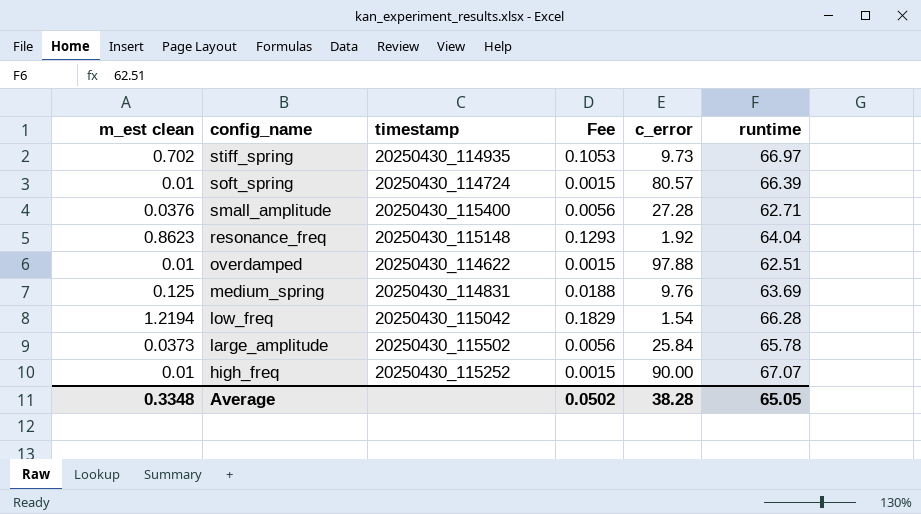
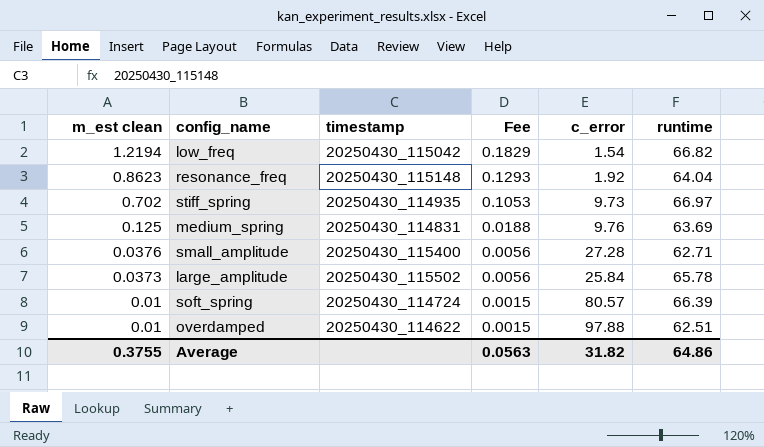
row order: config_name descending -> m_est clean descending
row high_freq: 0.01 | 20250430_115252 | 0.0015 | 90.00 | 67.07 -> none
low_freq | runtime: 66.28 -> 66.82
Average | m_est clean: 0.3348 -> 0.3755
Average | Fee: 0.0502 -> 0.0563
Average | c_error: 38.28 -> 31.82
Average | runtime: 65.05 -> 64.86

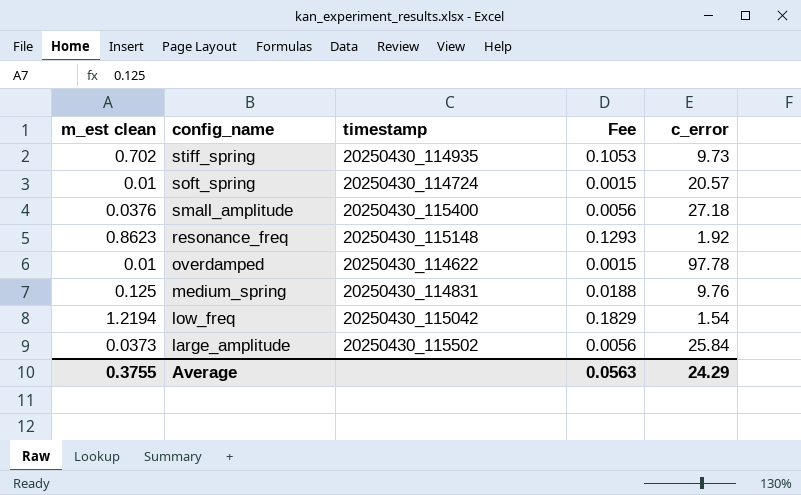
row order: m_est clean descending -> config_name descending
column runtime | position: 6 -> none
soft_spring | c_error: 80.57 -> 20.57
small_amplitude | c_error: 27.28 -> 27.18
overdamped | c_error: 97.88 -> 97.78
Average | c_error: 31.82 -> 24.29

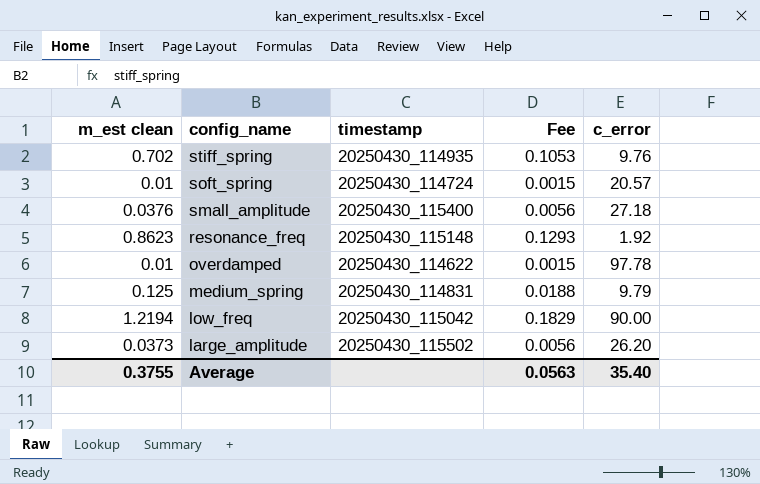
stiff_spring | c_error: 9.73 -> 9.76
medium_spring | c_error: 9.76 -> 9.79
low_freq | c_error: 1.54 -> 90.00
large_amplitude | c_error: 25.84 -> 26.20
Average | c_error: 24.29 -> 35.40

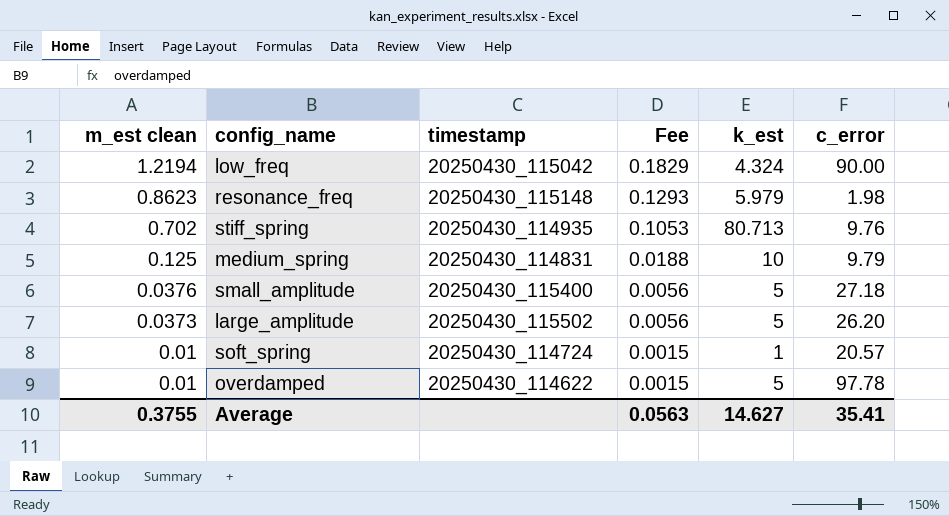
row order: config_name descending -> m_est clean descending
column k_est | position: none -> 5
resonance_freq | c_error: 1.92 -> 1.98
Average | c_error: 35.40 -> 35.41

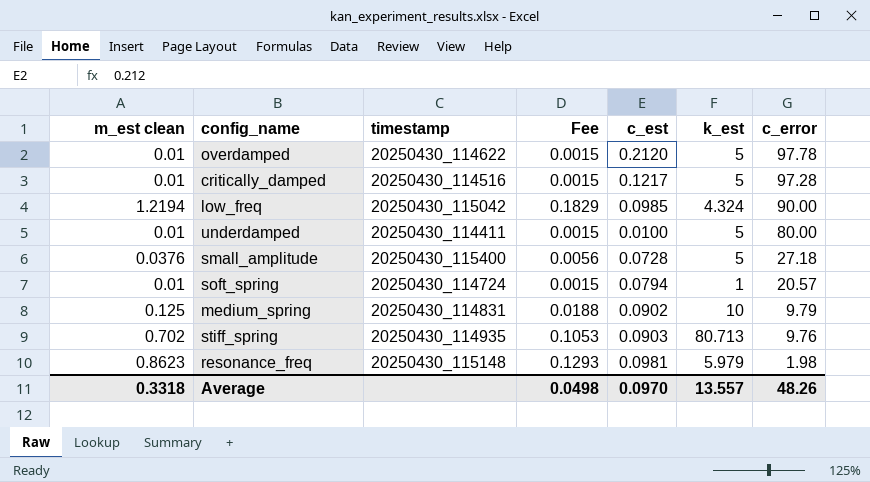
row order: m_est clean descending -> c_error descending
column c_est | position: none -> 5
row large_amplitude: 0.0373 | 20250430_115502 | 0.0056 | 5 | 26.20 -> none
row critically_damped: none -> 0.01 | 20250430_114516 | 0.0015 | 0.1217 | 5 | 97.28
row underdamped: none -> 0.01 | 20250430_114411 | 0.0015 | 0.0100 | 5 | 80.00
Average | m_est clean: 0.3755 -> 0.3318
Average | Fee: 0.0563 -> 0.0498
Average | k_est: 14.627 -> 13.557
Average | c_error: 35.41 -> 48.26

